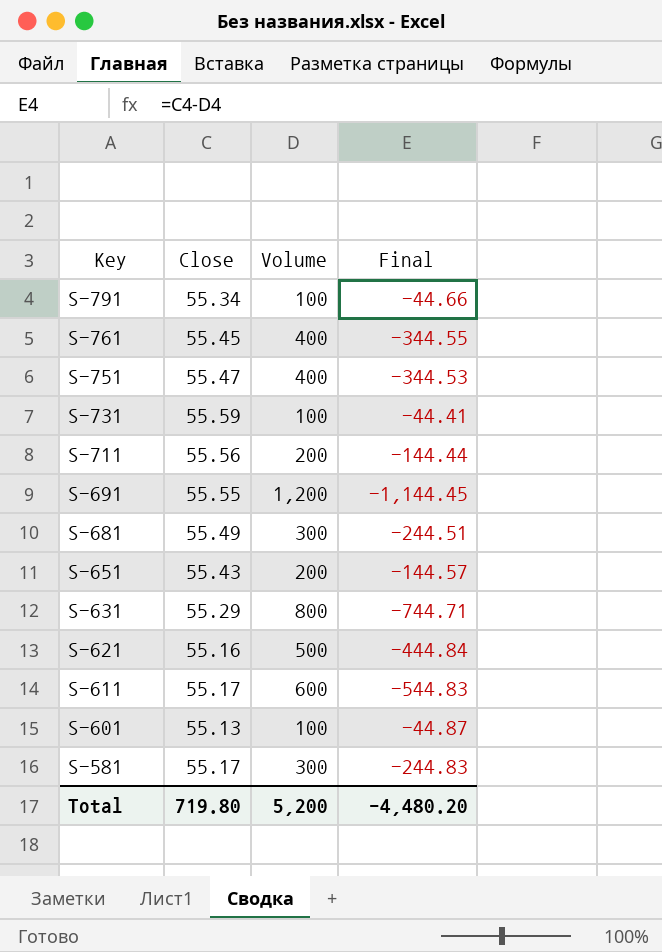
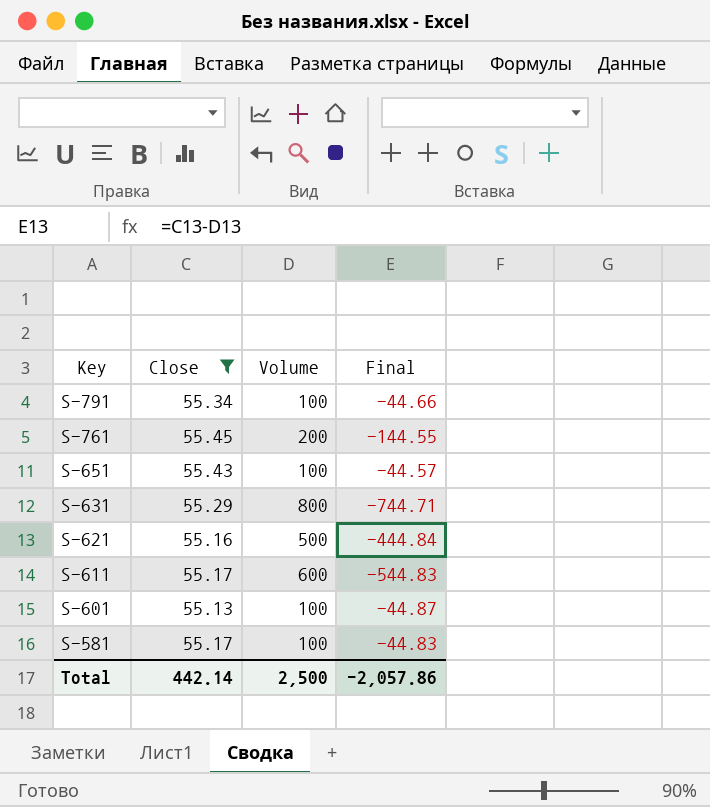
filter: none -> Close <= 55.45
S-761 | Volume: 400 -> 200
S-761 | Final: -344.55 -> -144.55
S-651 | Volume: 200 -> 100
S-651 | Final: -144.57 -> -44.57
S-581 | Volume: 300 -> 100
S-581 | Final: -244.83 -> -44.83
Total | Close: 719.80 -> 442.14
Total | Volume: 5,200 -> 2,500
Total | Final: -4,480.20 -> -2,057.86

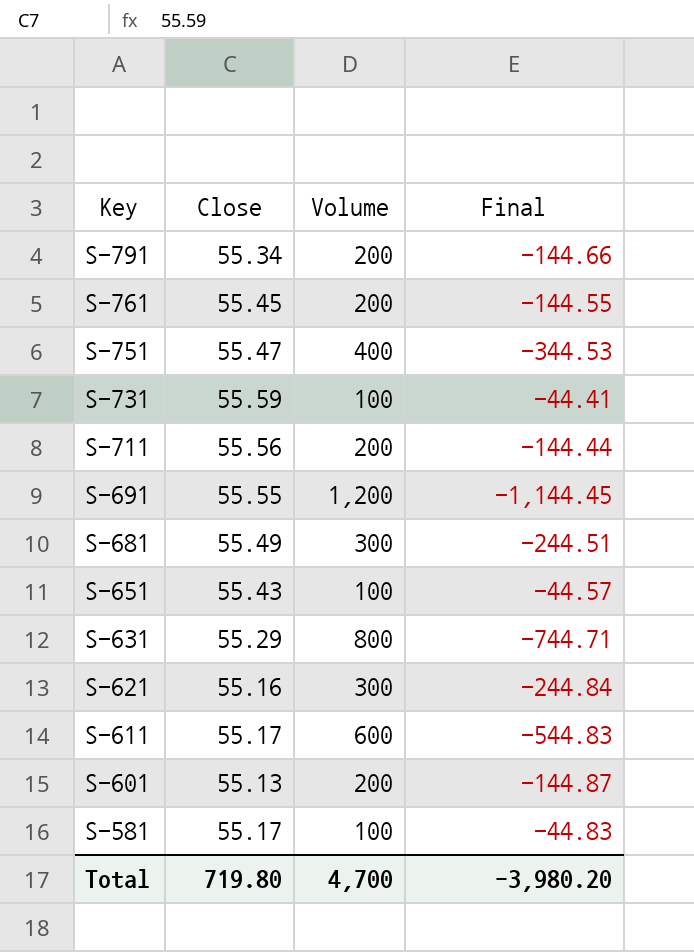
filter: Close <= 55.45 -> none
S-791 | Volume: 100 -> 200
S-791 | Final: -44.66 -> -144.66
S-621 | Volume: 500 -> 300
S-621 | Final: -444.84 -> -244.84
S-601 | Volume: 100 -> 200
S-601 | Final: -44.87 -> -144.87
Total | Close: 442.14 -> 719.80
Total | Volume: 2,500 -> 4,700
Total | Final: -2,057.86 -> -3,980.20

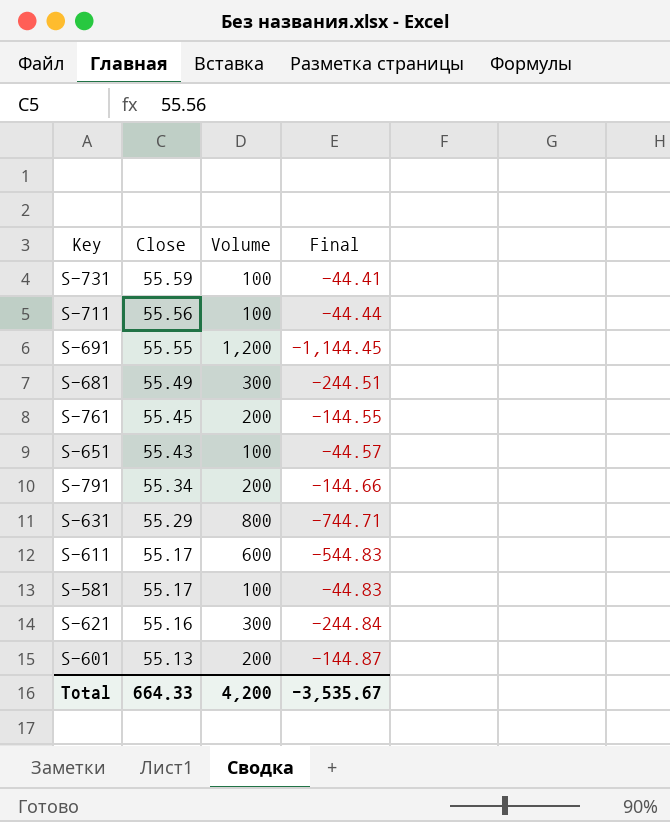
row order: Key descending -> Close descending
row S-751: 55.47 | 400 | -344.53 -> none
S-711 | Volume: 200 -> 100
S-711 | Final: -144.44 -> -44.44
Total | Close: 719.80 -> 664.33
Total | Volume: 4,700 -> 4,200
Total | Final: -3,980.20 -> -3,535.67

